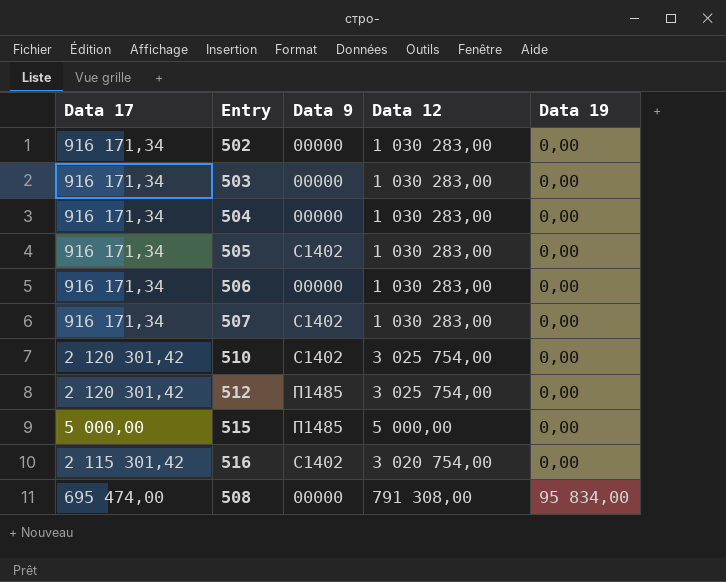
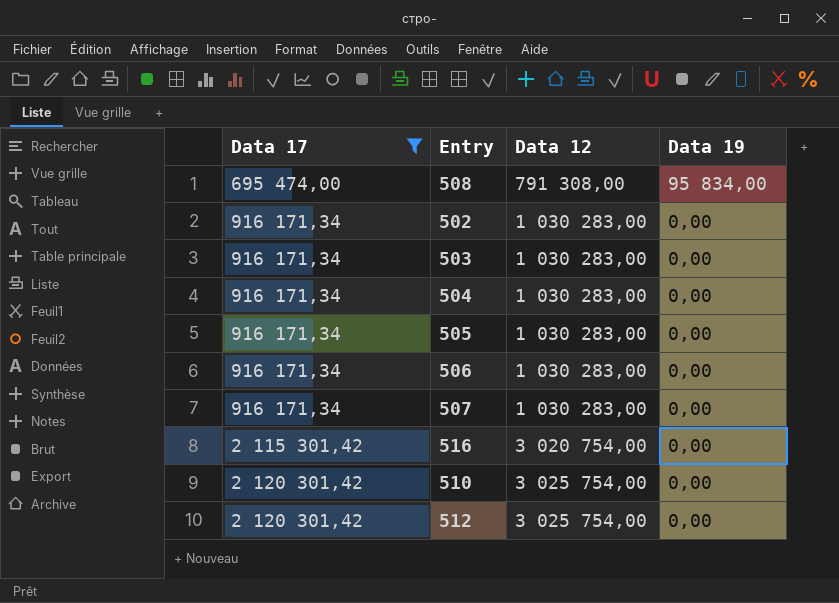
filter: none -> Data 17 != 5 000,00
row order: Data 19 ascending -> Data 17 ascending
column Data 9 | position: 3 -> none

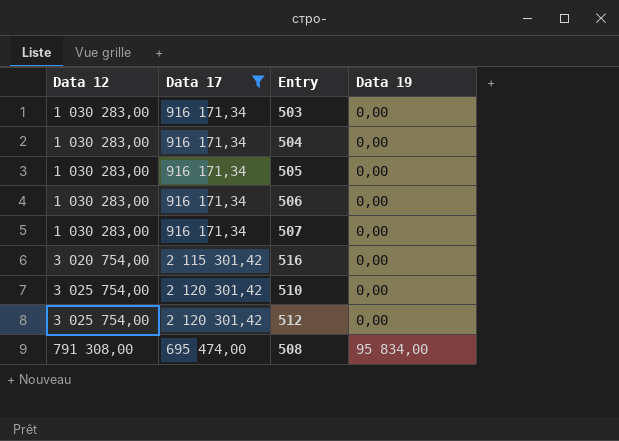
row order: Data 17 ascending -> Data 19 ascending
column Data 12 | position: 3 -> 1
row 502: 916 171,34 | 1 030 283,00 | 0,00 -> none

